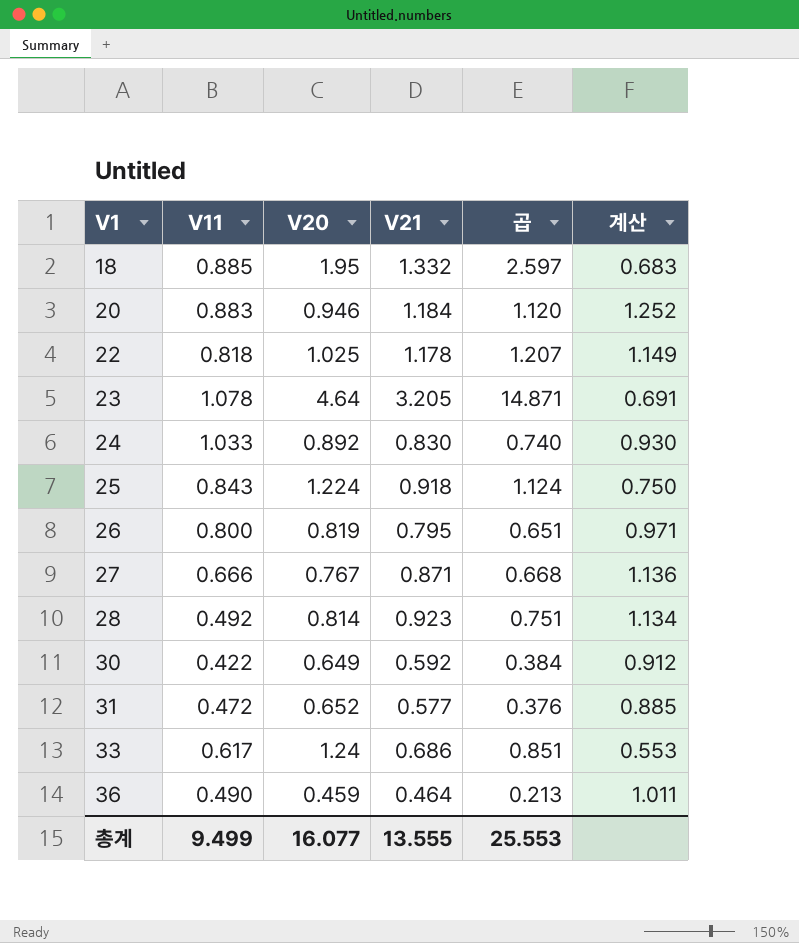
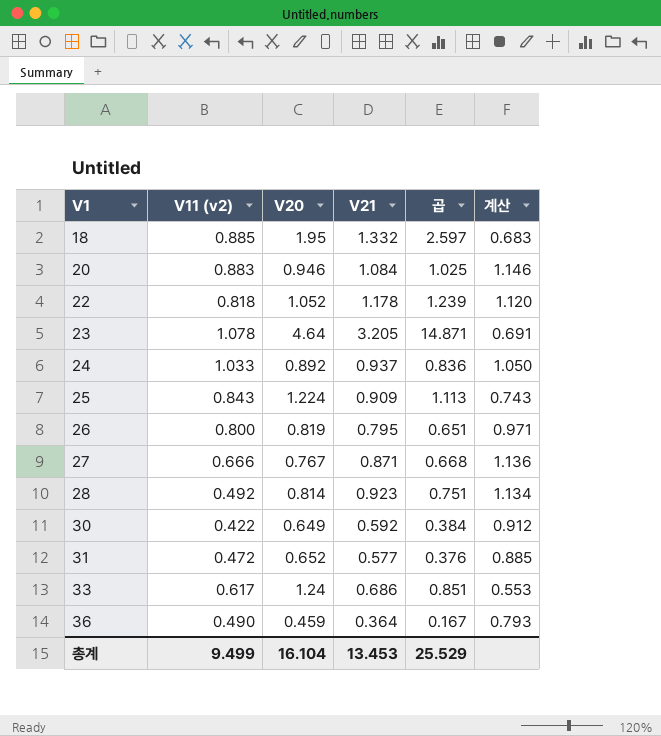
column name: V11 -> V11 (v2)
20 | V21: 1.184 -> 1.084
20 | 곱: 1.120 -> 1.025
20 | 계산: 1.252 -> 1.146
22 | V20: 1.025 -> 1.052
22 | 곱: 1.207 -> 1.239
22 | 계산: 1.149 -> 1.120
24 | V21: 0.830 -> 0.937
24 | 곱: 0.740 -> 0.836
24 | 계산: 0.930 -> 1.050
25 | V21: 0.918 -> 0.909
25 | 곱: 1.124 -> 1.113
25 | 계산: 0.750 -> 0.743
36 | V21: 0.464 -> 0.364
36 | 곱: 0.213 -> 0.167
36 | 계산: 1.011 -> 0.793
총계 | V20: 16.077 -> 16.104
총계 | V21: 13.555 -> 13.453
총계 | 곱: 25.553 -> 25.529

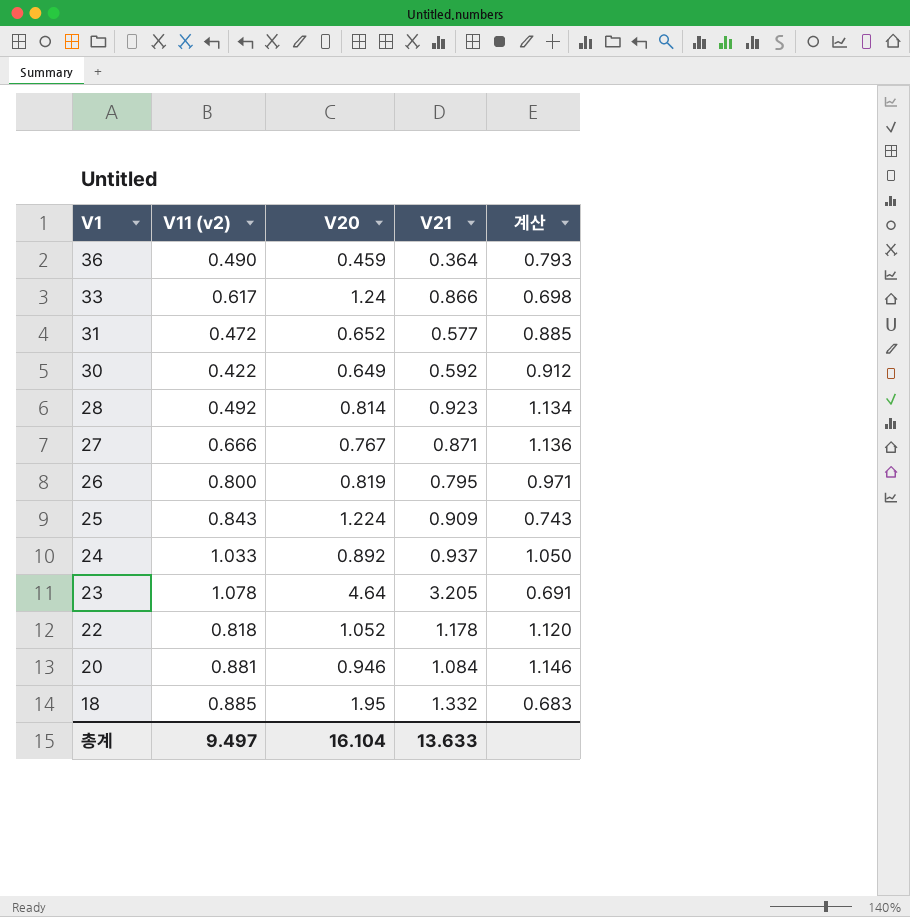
row order: V1 ascending -> V1 descending
column 곱 | formula: [V20] * [V21] -> none
33 | V21: 0.686 -> 0.866
33 | 계산: 0.553 -> 0.698
20 | V11 (v2): 0.883 -> 0.881
총계 | V11 (v2): 9.499 -> 9.497
총계 | V21: 13.453 -> 13.633

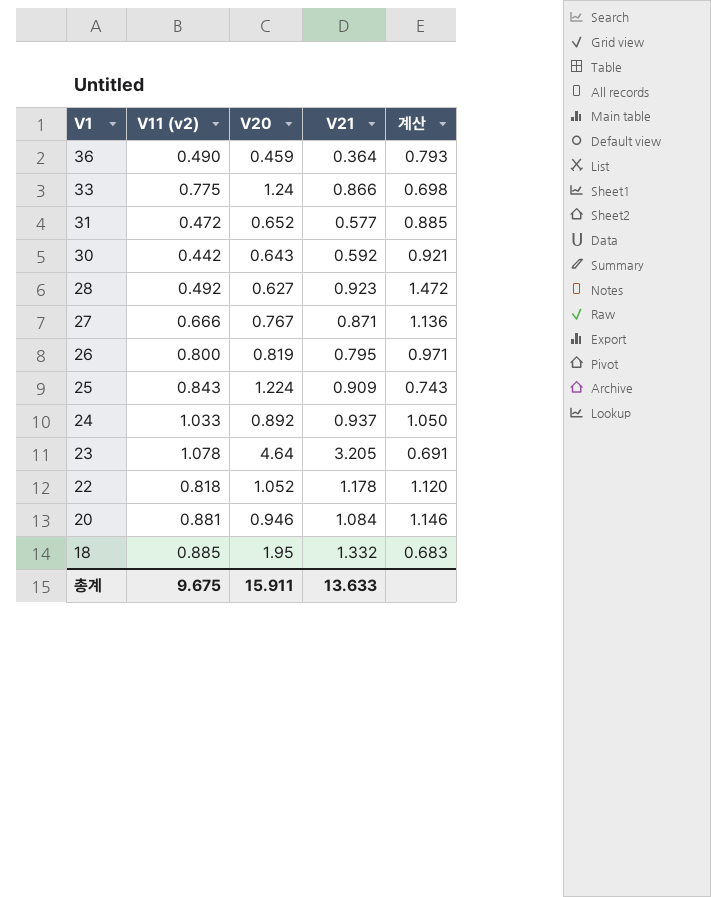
33 | V11 (v2): 0.617 -> 0.775
30 | V11 (v2): 0.422 -> 0.442
30 | V20: 0.649 -> 0.643
30 | 계산: 0.912 -> 0.921
28 | V20: 0.814 -> 0.627
28 | 계산: 1.134 -> 1.472
총계 | V11 (v2): 9.497 -> 9.675
총계 | V20: 16.104 -> 15.911

